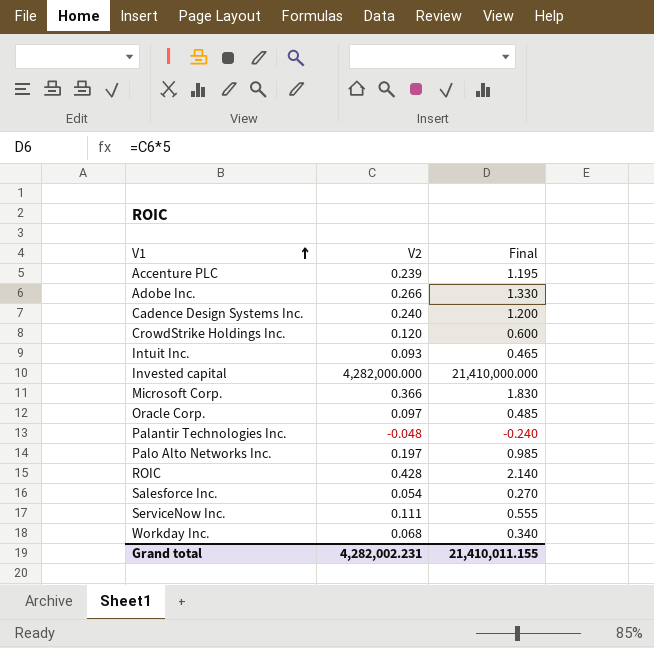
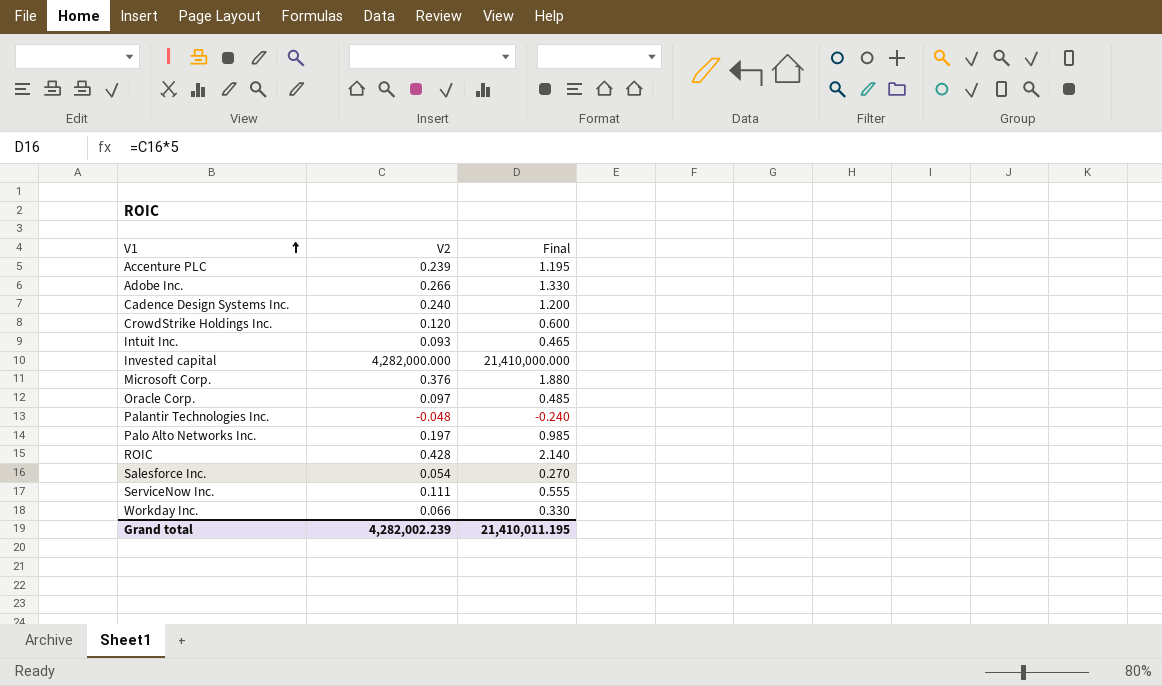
Microsoft Corp. | V2: 0.366 -> 0.376
Microsoft Corp. | Final: 1.830 -> 1.880
Workday Inc. | V2: 0.068 -> 0.066
Workday Inc. | Final: 0.340 -> 0.330
Grand total | V2: 4,282,002.231 -> 4,282,002.239
Grand total | Final: 21,410,011.155 -> 21,410,011.195

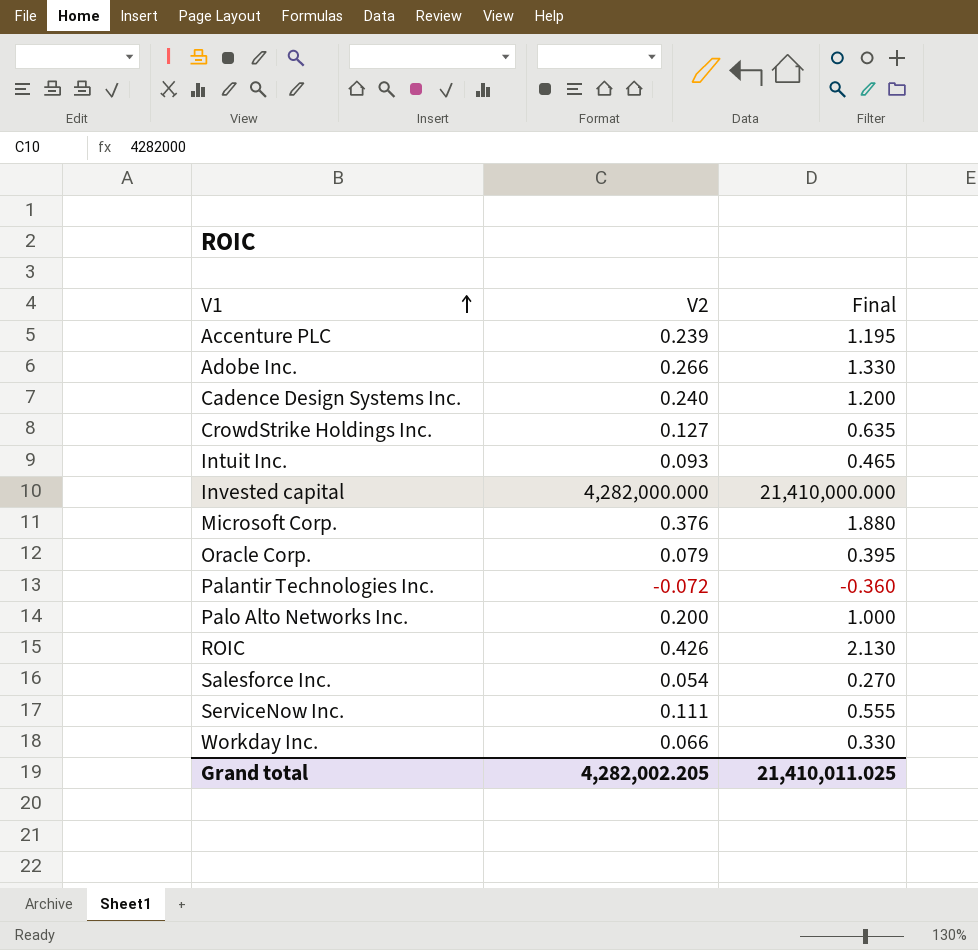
CrowdStrike Holdings Inc. | V2: 0.120 -> 0.127
CrowdStrike Holdings Inc. | Final: 0.600 -> 0.635
Oracle Corp. | V2: 0.097 -> 0.079
Oracle Corp. | Final: 0.485 -> 0.395
Palantir Technologies Inc. | V2: -0.048 -> -0.072
Palantir Technologies Inc. | Final: -0.240 -> -0.360
Palo Alto Networks Inc. | V2: 0.197 -> 0.200
Palo Alto Networks Inc. | Final: 0.985 -> 1.000
ROIC | V2: 0.428 -> 0.426
ROIC | Final: 2.140 -> 2.130
Grand total | V2: 4,282,002.239 -> 4,282,002.205
Grand total | Final: 21,410,011.195 -> 21,410,011.025

